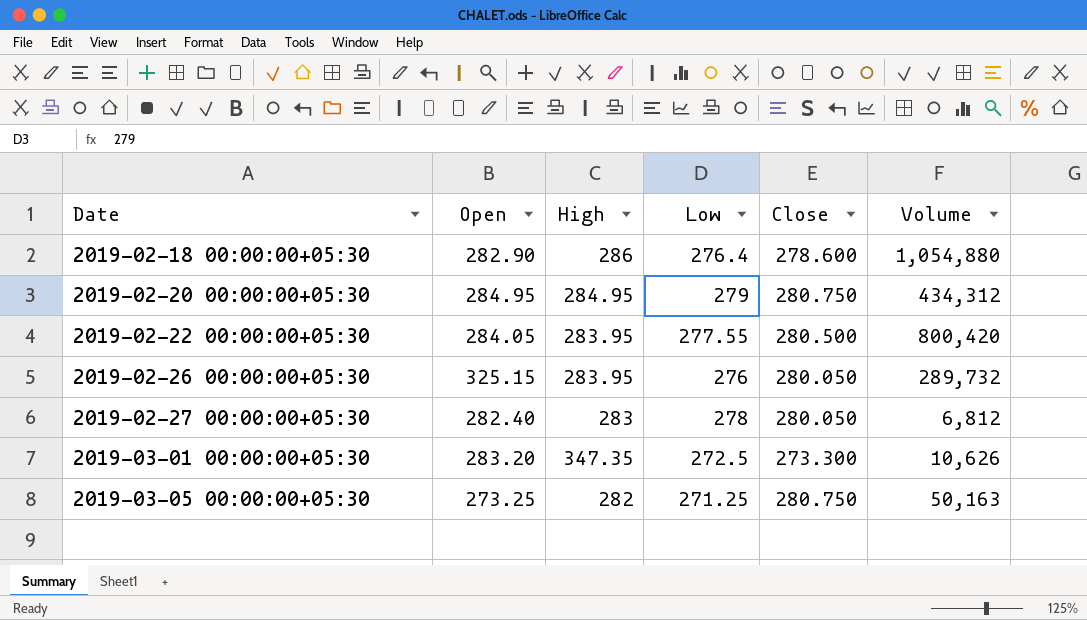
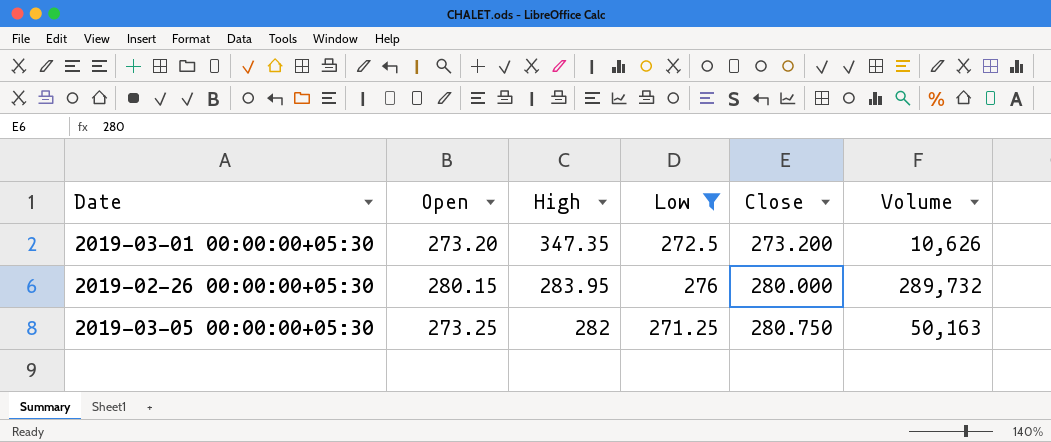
filter: none -> Low <= 276
row order: Date ascending -> High descending
2019-03-01 00:00:00+05:30 | Open: 283.20 -> 273.20
2019-03-01 00:00:00+05:30 | Close: 273.300 -> 273.200
2019-02-26 00:00:00+05:30 | Open: 325.15 -> 280.15
2019-02-26 00:00:00+05:30 | Close: 280.050 -> 280.000

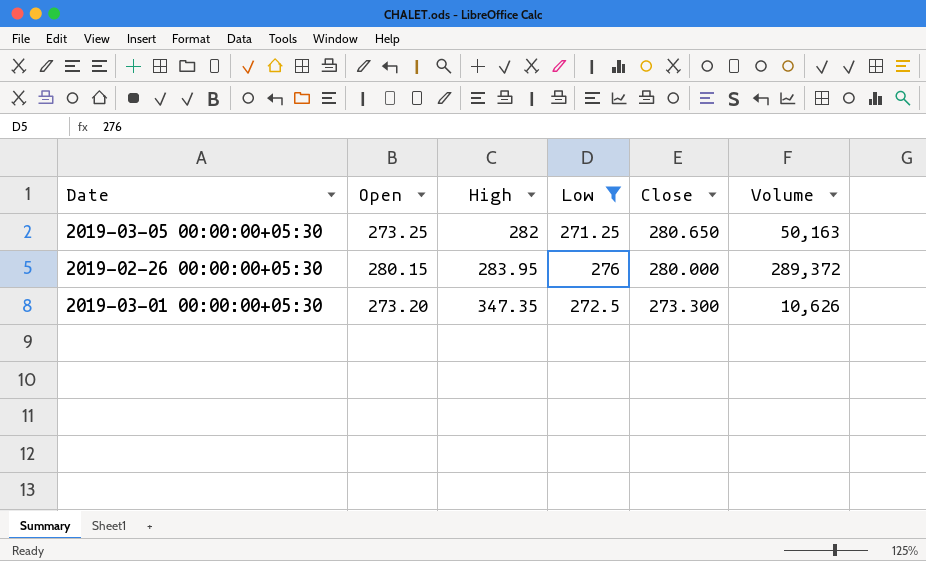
row order: High descending -> High ascending
2019-03-05 00:00:00+05:30 | Close: 280.750 -> 280.650
2019-02-26 00:00:00+05:30 | Volume: 289,732 -> 289,372
2019-03-01 00:00:00+05:30 | Close: 273.200 -> 273.300

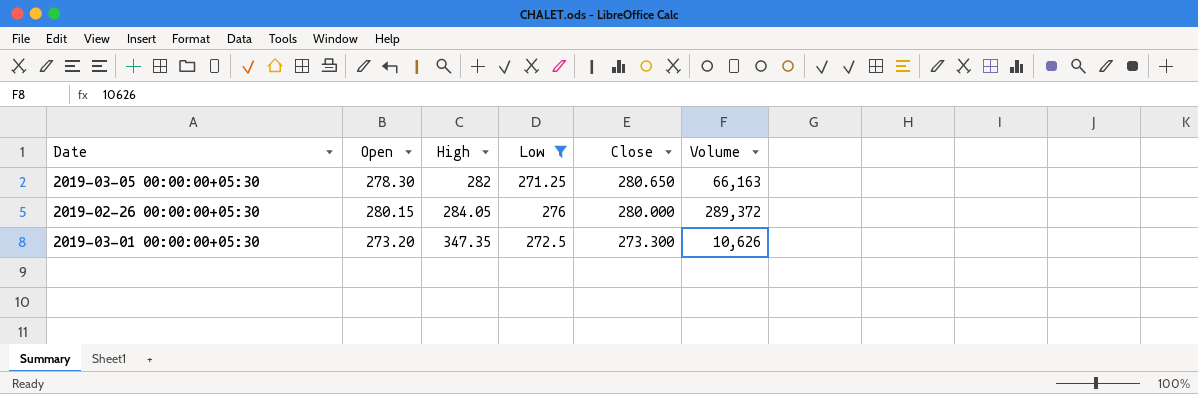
2019-03-05 00:00:00+05:30 | Open: 273.25 -> 278.30
2019-03-05 00:00:00+05:30 | Volume: 50,163 -> 66,163
2019-02-26 00:00:00+05:30 | High: 283.95 -> 284.05

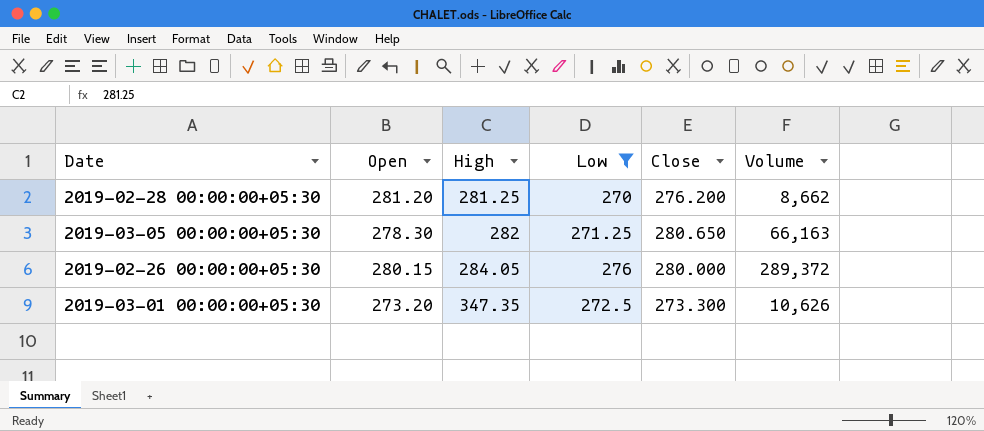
row 2019-02-28 00:00:00+05:30: none -> 281.20 | 281.25 | 270 | 276.200 | 8,662

